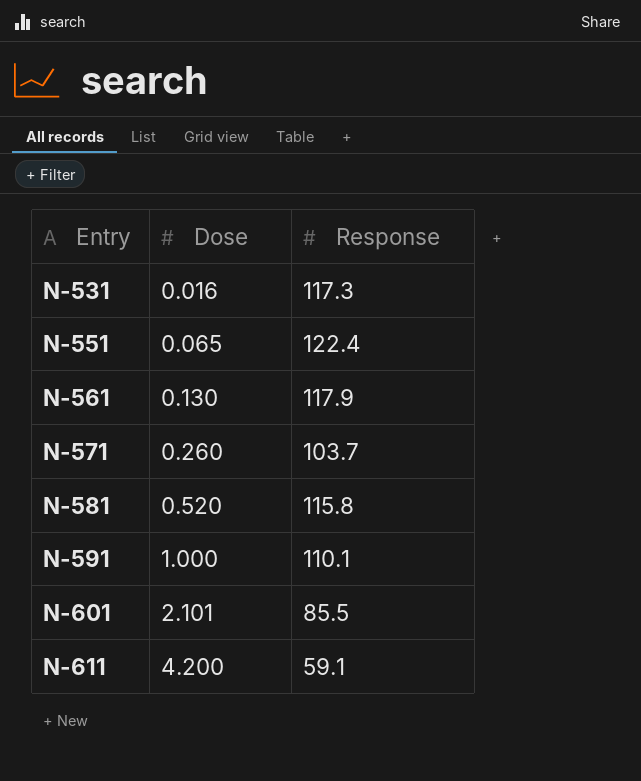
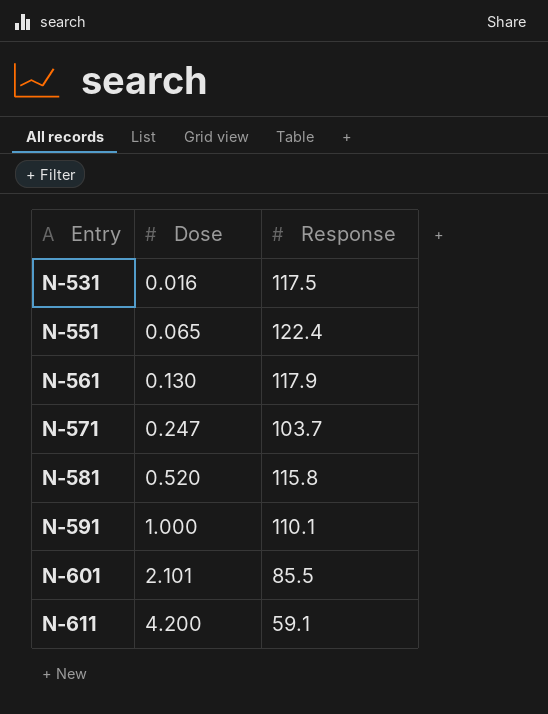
N-531 | Response: 117.3 -> 117.5
N-571 | Dose: 0.260 -> 0.247

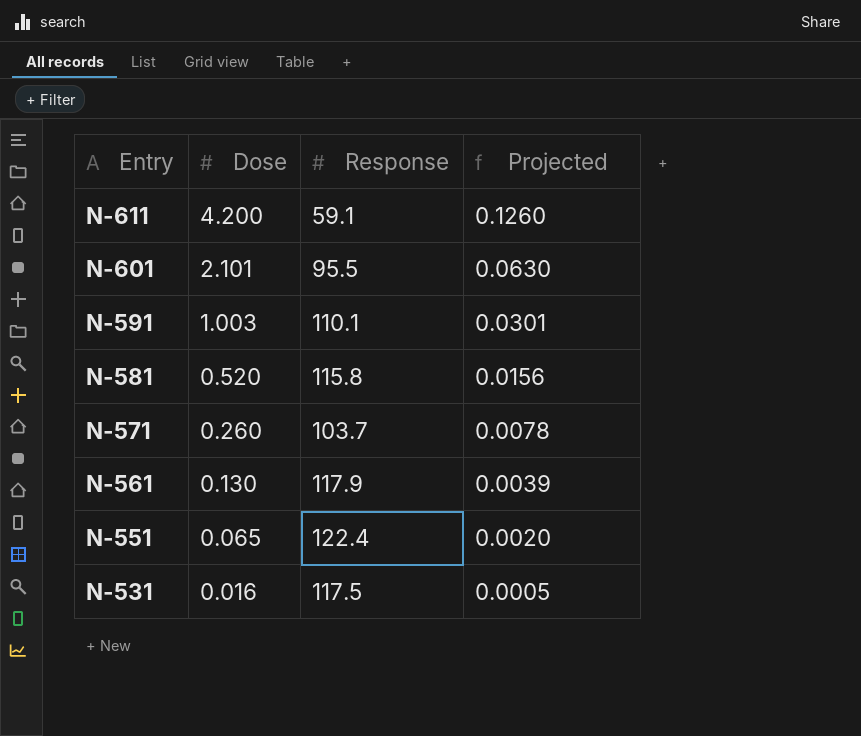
row order: Entry ascending -> Entry descending
column Projected | formula: none -> [Dose] * 0.03
N-601 | Response: 85.5 -> 95.5
N-591 | Dose: 1.000 -> 1.003
N-571 | Dose: 0.247 -> 0.260

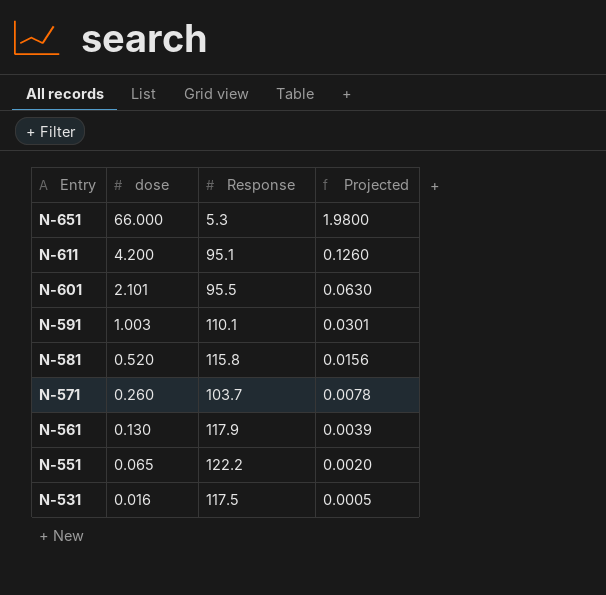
column name: Dose -> dose
row N-651: none -> 66.000 | 5.3 | 1.9800
N-611 | Response: 59.1 -> 95.1
N-551 | Response: 122.4 -> 122.2

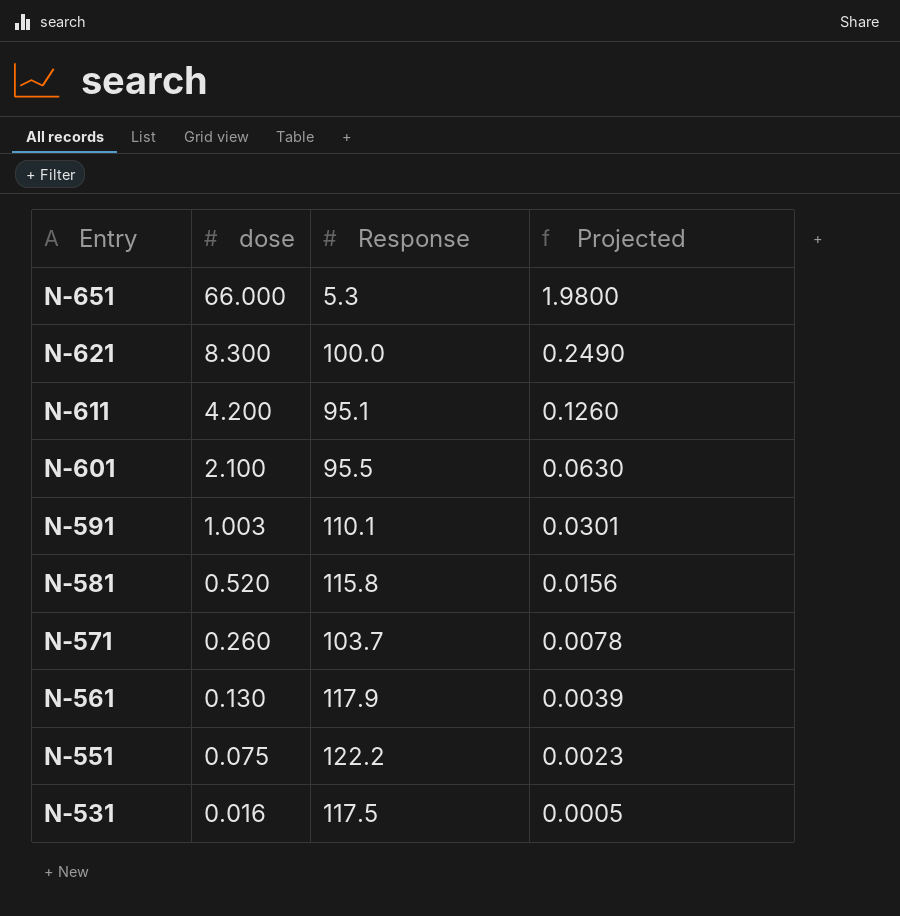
row N-621: none -> 8.300 | 100.0 | 0.2490
N-601 | dose: 2.101 -> 2.100
N-551 | dose: 0.065 -> 0.075
N-551 | Projected: 0.0020 -> 0.0023

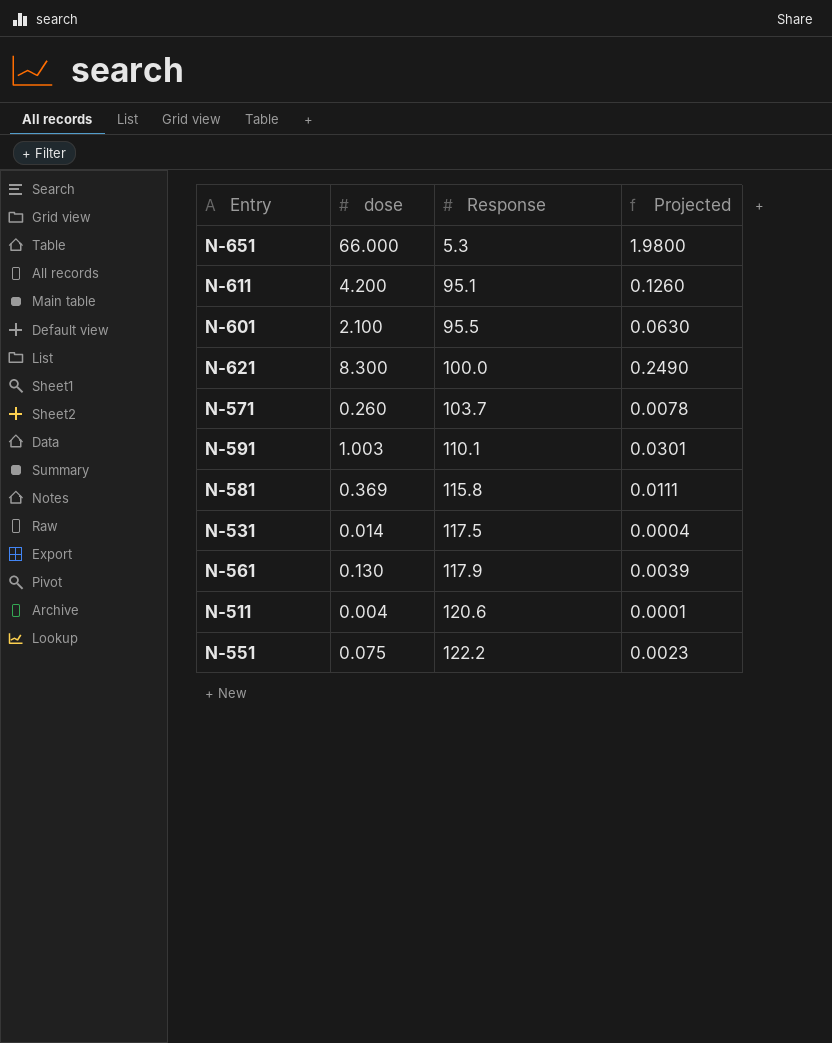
row order: Entry descending -> Response ascending
N-581 | dose: 0.520 -> 0.369
N-581 | Projected: 0.0156 -> 0.0111
N-531 | dose: 0.016 -> 0.014
N-531 | Projected: 0.0005 -> 0.0004
row N-511: none -> 0.004 | 120.6 | 0.0001

